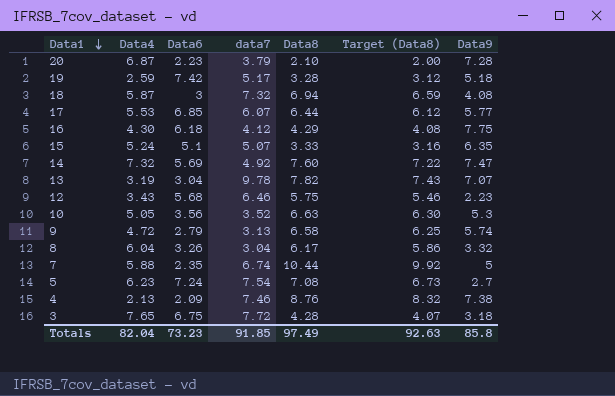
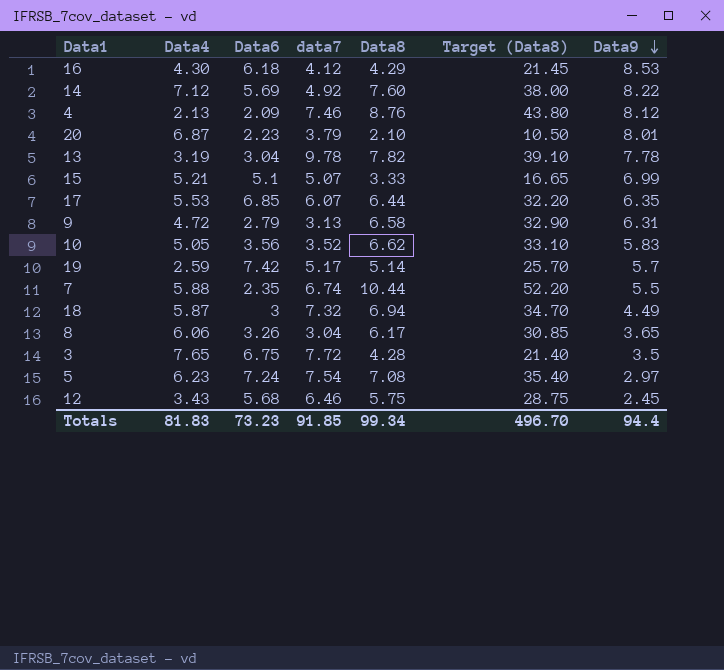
row order: Data1 descending -> Data9 descending
column Target (Data8) | formula: [Data8] * 0.95 -> [Data8] * 5
16 | Data9: 7.75 -> 8.53
14 | Data4: 7.32 -> 7.12
14 | Data9: 7.47 -> 8.22
4 | Data9: 7.38 -> 8.12
20 | Data9: 7.28 -> 8.01
13 | Data9: 7.07 -> 7.78
15 | Data4: 5.24 -> 5.21
15 | Data9: 6.35 -> 6.99
17 | Data9: 5.77 -> 6.35
9 | Data9: 5.74 -> 6.31
10 | Data8: 6.63 -> 6.62
10 | Data9: 5.3 -> 5.83
19 | Data8: 3.28 -> 5.14
19 | Data9: 5.18 -> 5.7
7 | Data9: 5 -> 5.5
18 | Data9: 4.08 -> 4.49
8 | Data4: 6.04 -> 6.06
8 | Data9: 3.32 -> 3.65
3 | Data9: 3.18 -> 3.5
5 | Data9: 2.7 -> 2.97
12 | Data9: 2.23 -> 2.45
Totals | Data4: 82.04 -> 81.83
Totals | Data8: 97.49 -> 99.34
Totals | Target (Data8): 92.63 -> 496.70
Totals | Data9: 85.8 -> 94.4

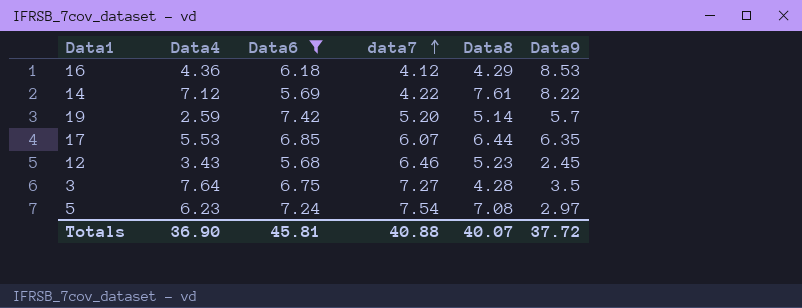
filter: none -> Data6 >= 5.68
row order: Data9 descending -> data7 ascending
column Target (Data8) | formula: [Data8] * 5 -> none
16 | Data4: 4.30 -> 4.36
14 | data7: 4.92 -> 4.22
14 | Data8: 7.60 -> 7.61
19 | data7: 5.17 -> 5.20
12 | Data8: 5.75 -> 5.23
3 | Data4: 7.65 -> 7.64
3 | data7: 7.72 -> 7.27
Totals | Data4: 81.83 -> 36.90
Totals | Data6: 73.23 -> 45.81
Totals | data7: 91.85 -> 40.88
Totals | Data8: 99.34 -> 40.07
Totals | Data9: 94.4 -> 37.72

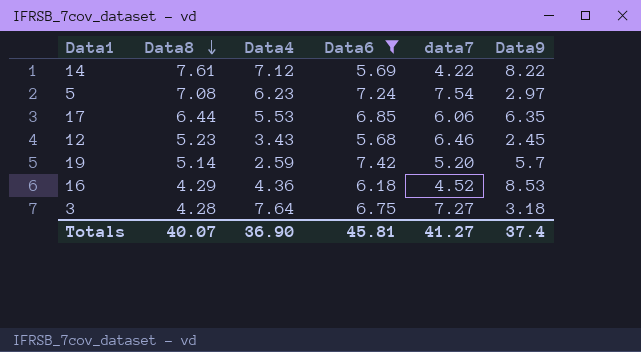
row order: data7 ascending -> Data8 descending
column Data8 | position: 5 -> 2
17 | data7: 6.07 -> 6.06
16 | data7: 4.12 -> 4.52
3 | Data9: 3.5 -> 3.18
Totals | data7: 40.88 -> 41.27
Totals | Data9: 37.72 -> 37.4

